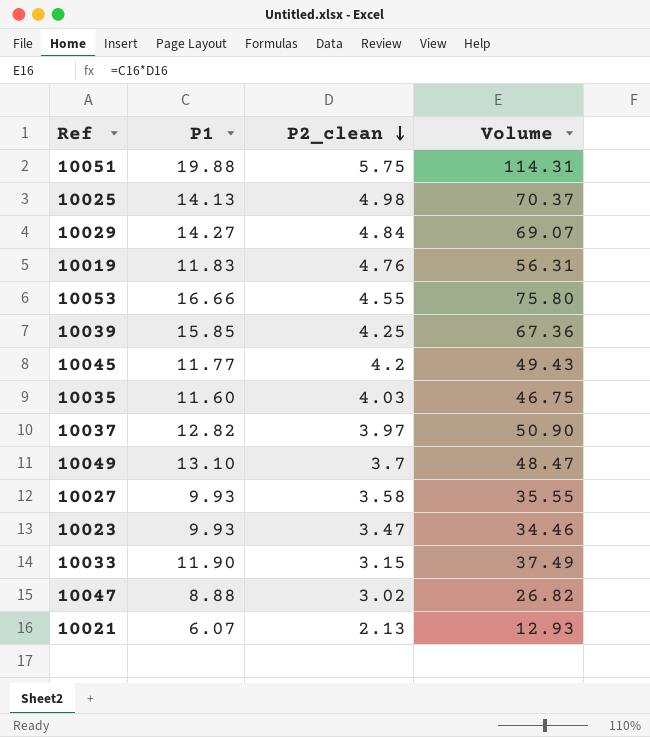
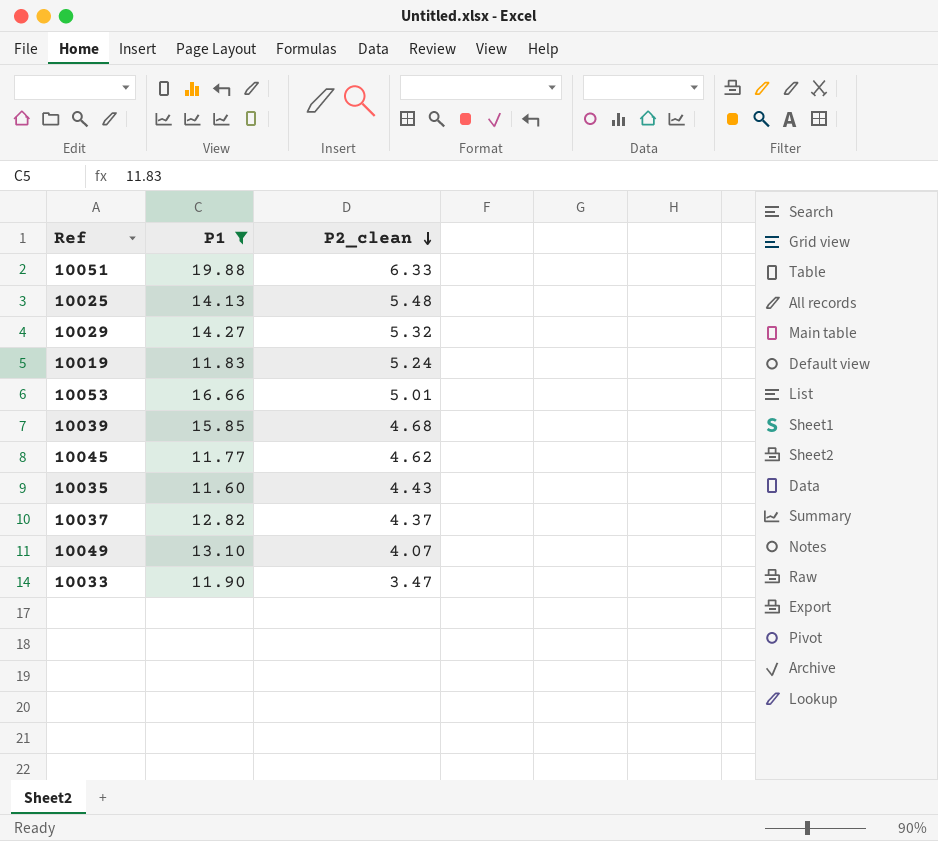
filter: none -> P1 >= 11.60
column Volume | formula: [P1] * [P2_clean] -> none
10051 | P2_clean: 5.75 -> 6.33
10025 | P2_clean: 4.98 -> 5.48
10029 | P2_clean: 4.84 -> 5.32
10019 | P2_clean: 4.76 -> 5.24
10053 | P2_clean: 4.55 -> 5.01
10039 | P2_clean: 4.25 -> 4.68
10045 | P2_clean: 4.2 -> 4.62
10035 | P2_clean: 4.03 -> 4.43
10037 | P2_clean: 3.97 -> 4.37
10049 | P2_clean: 3.7 -> 4.07
10033 | P2_clean: 3.15 -> 3.47

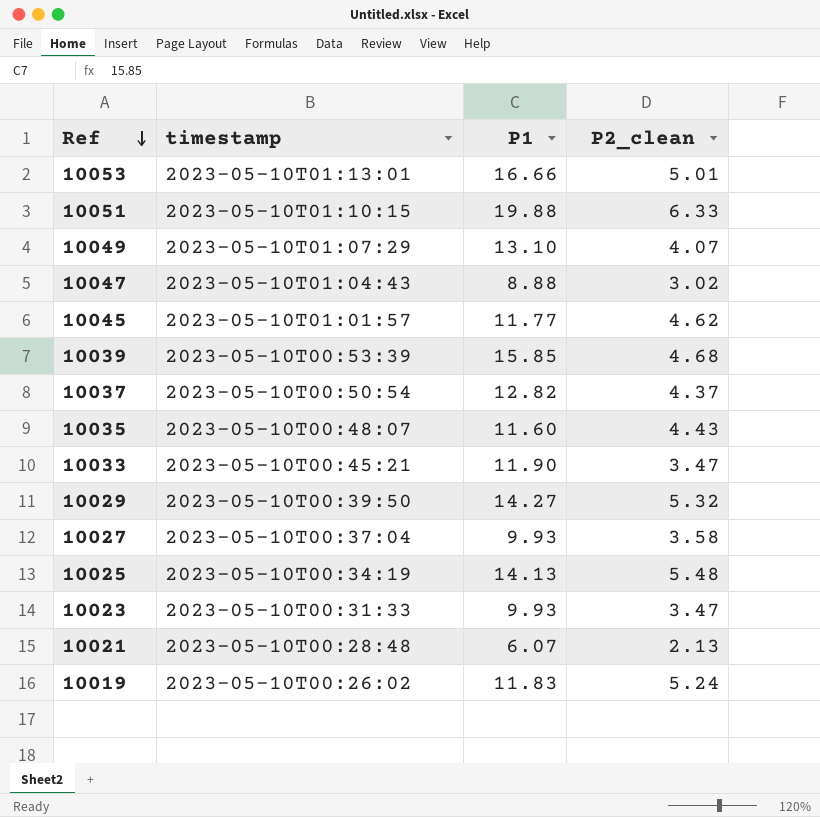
filter: P1 >= 11.60 -> none
row order: P2_clean descending -> Ref descending
column timestamp | position: none -> 2

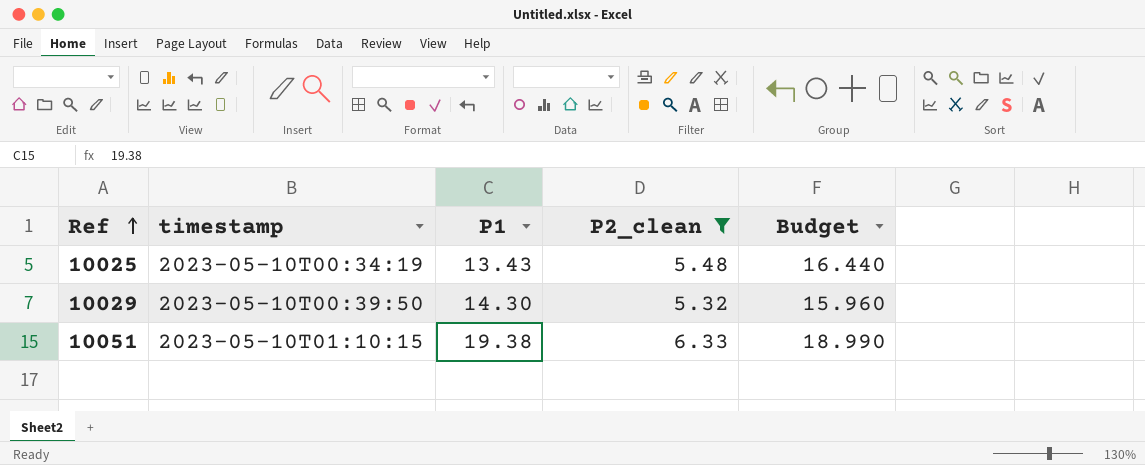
filter: none -> P2_clean >= 5.32
row order: Ref descending -> Ref ascending
column Budget | formula: none -> [P2_clean] * 3
10025 | P1: 14.13 -> 13.43
10029 | P1: 14.27 -> 14.30
10051 | P1: 19.88 -> 19.38

